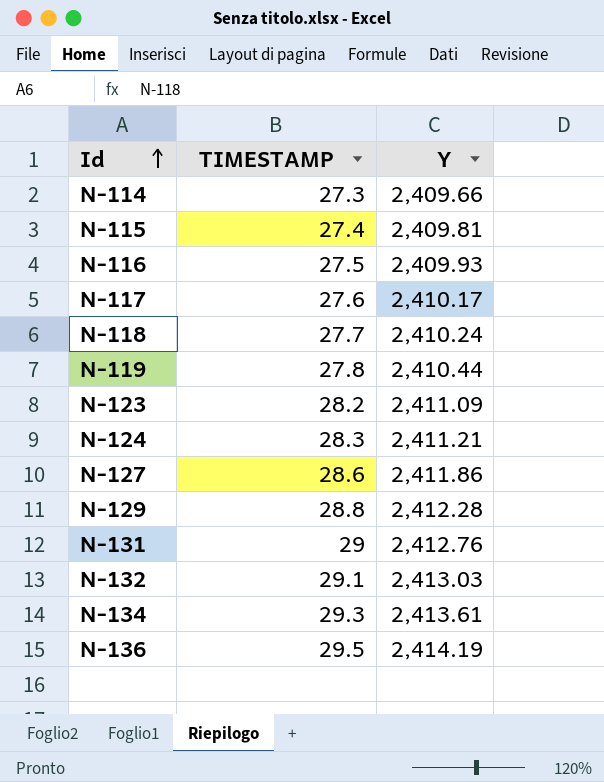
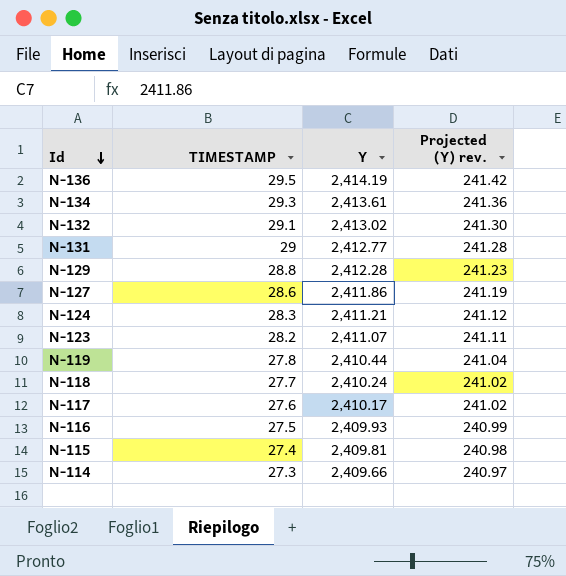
row order: Id ascending -> Id descending
column Projected (Y) rev. | formula: none -> [Y] * 0.1
N-132 | Y: 2,413.03 -> 2,413.02
N-131 | Y: 2,412.76 -> 2,412.77
N-123 | Y: 2,411.09 -> 2,411.07

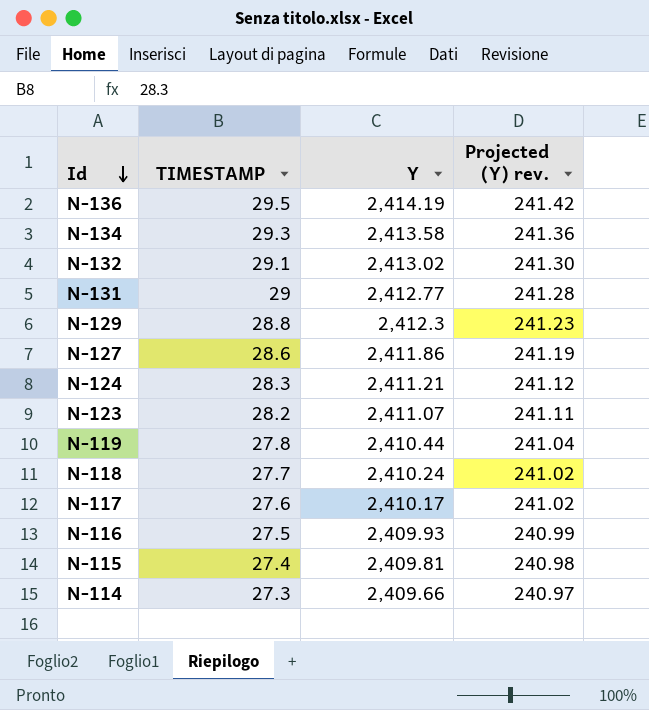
N-134 | Y: 2,413.61 -> 2,413.58
N-129 | Y: 2,412.28 -> 2,412.3

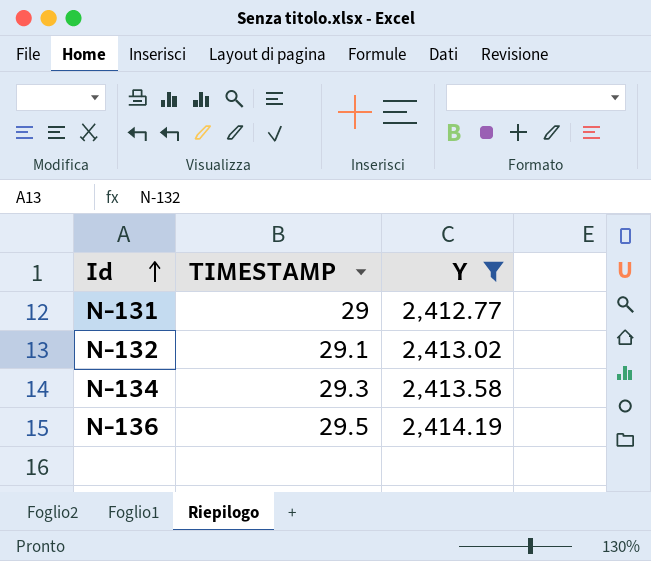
filter: none -> Y >= 2,412.77
row order: Id descending -> Id ascending
column Projected (Y) rev. | formula: [Y] * 0.1 -> none

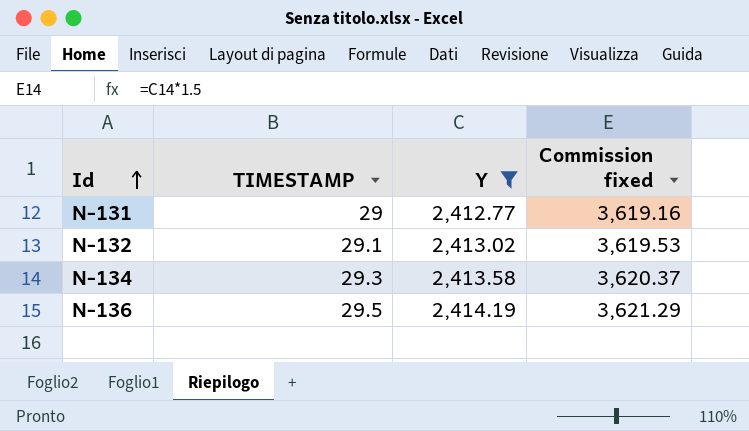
column Commission fixed | formula: none -> [Y] * 1.5

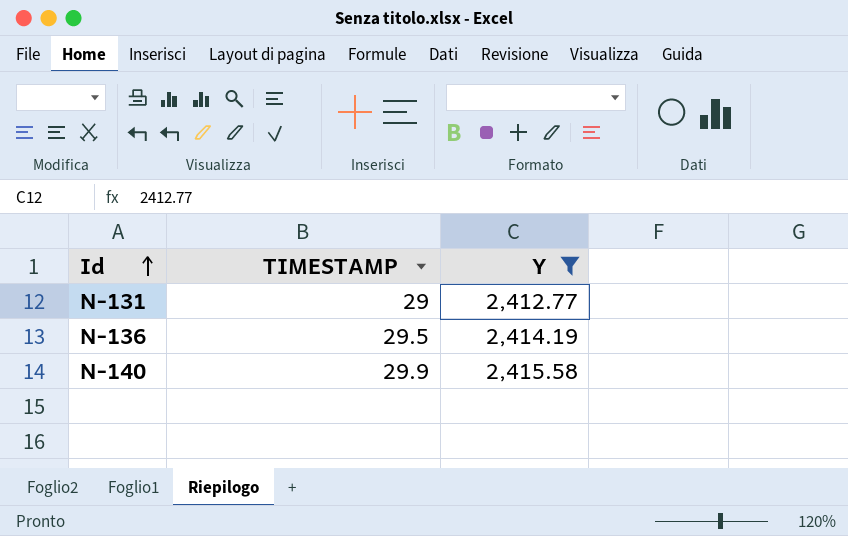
column Commission fixed | formula: [Y] * 1.5 -> none
row N-132: 29.1 | 2,413.02 | 3,619.53 -> none
row N-134: 29.3 | 2,413.58 | 3,620.37 -> none
row N-140: none -> 29.9 | 2,415.58

